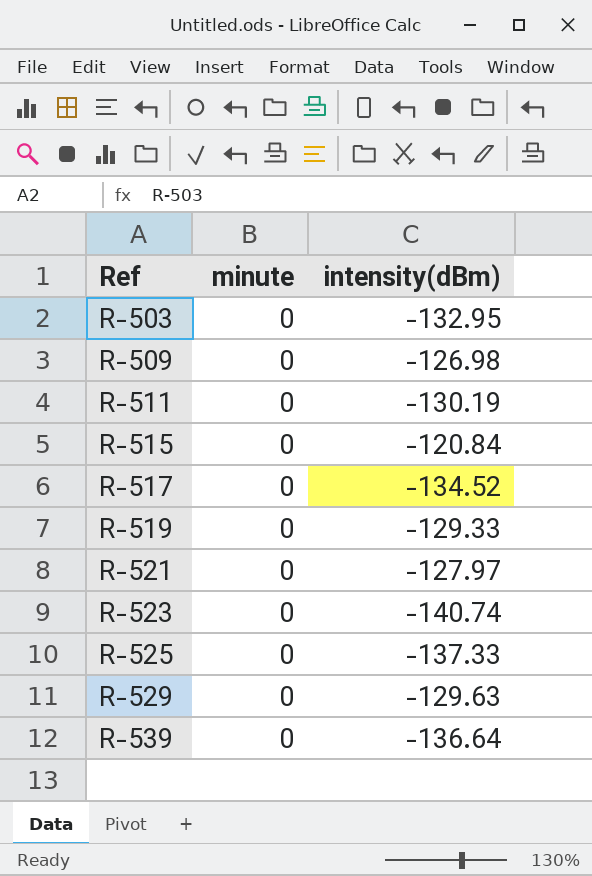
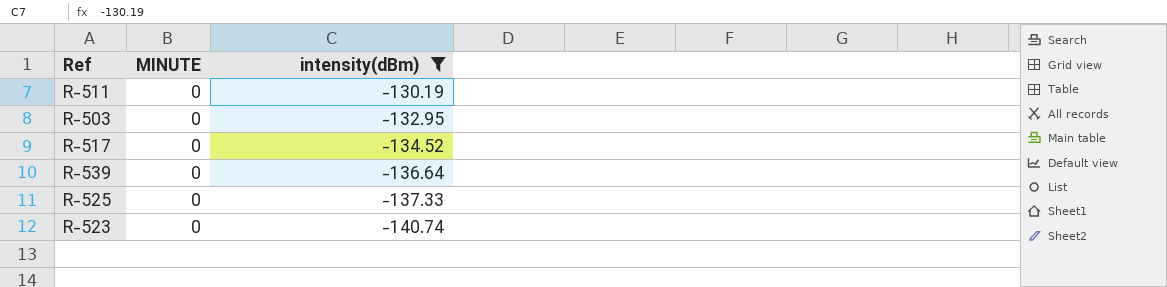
filter: none -> intensity(dBm) <= -130.19
row order: Ref ascending -> intensity(dBm) descending
column name: minute -> MINUTE

